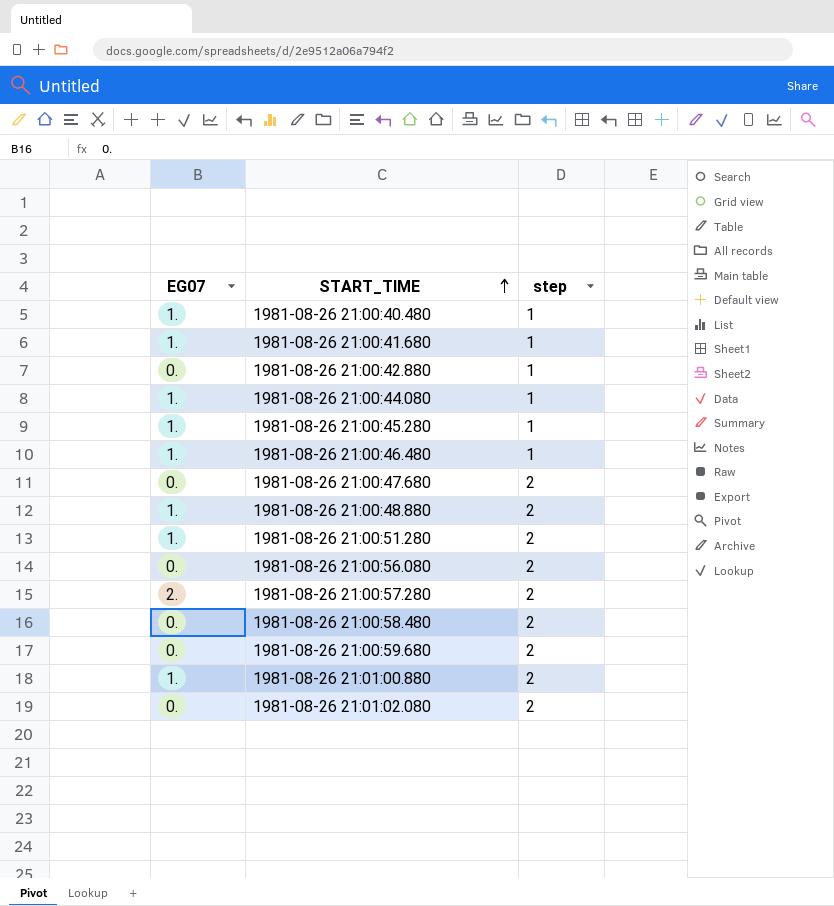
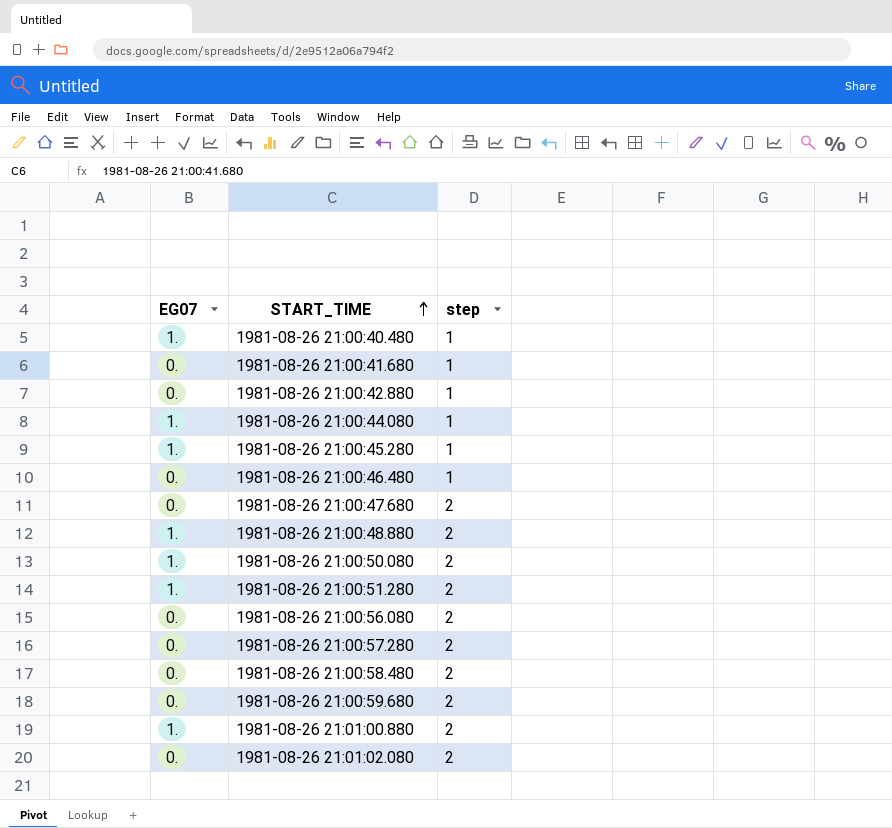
1981-08-26 21:00:41.680 | EG07: 1. -> 0.
1981-08-26 21:00:46.480 | EG07: 1. -> 0.
row 1981-08-26 21:00:50.080: none -> 1. | 2
1981-08-26 21:00:57.280 | EG07: 2. -> 0.

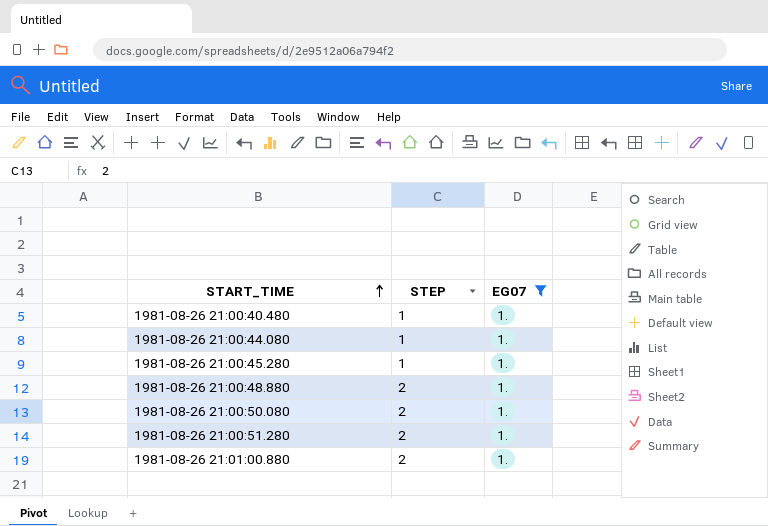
filter: none -> EG07 = 1.
column name: step -> STEP
column EG07 | position: 1 -> 3

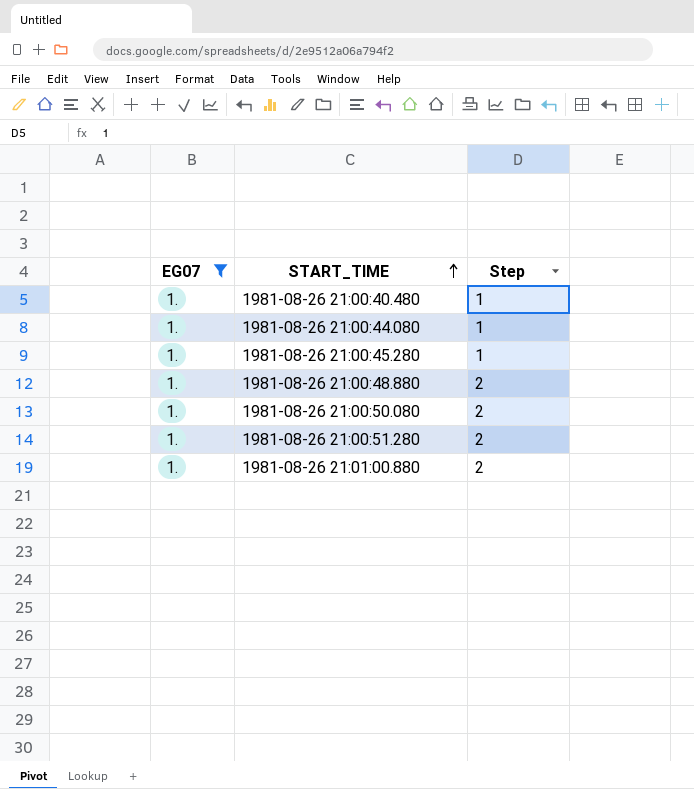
column EG07 | position: 3 -> 1
column name: STEP -> Step

